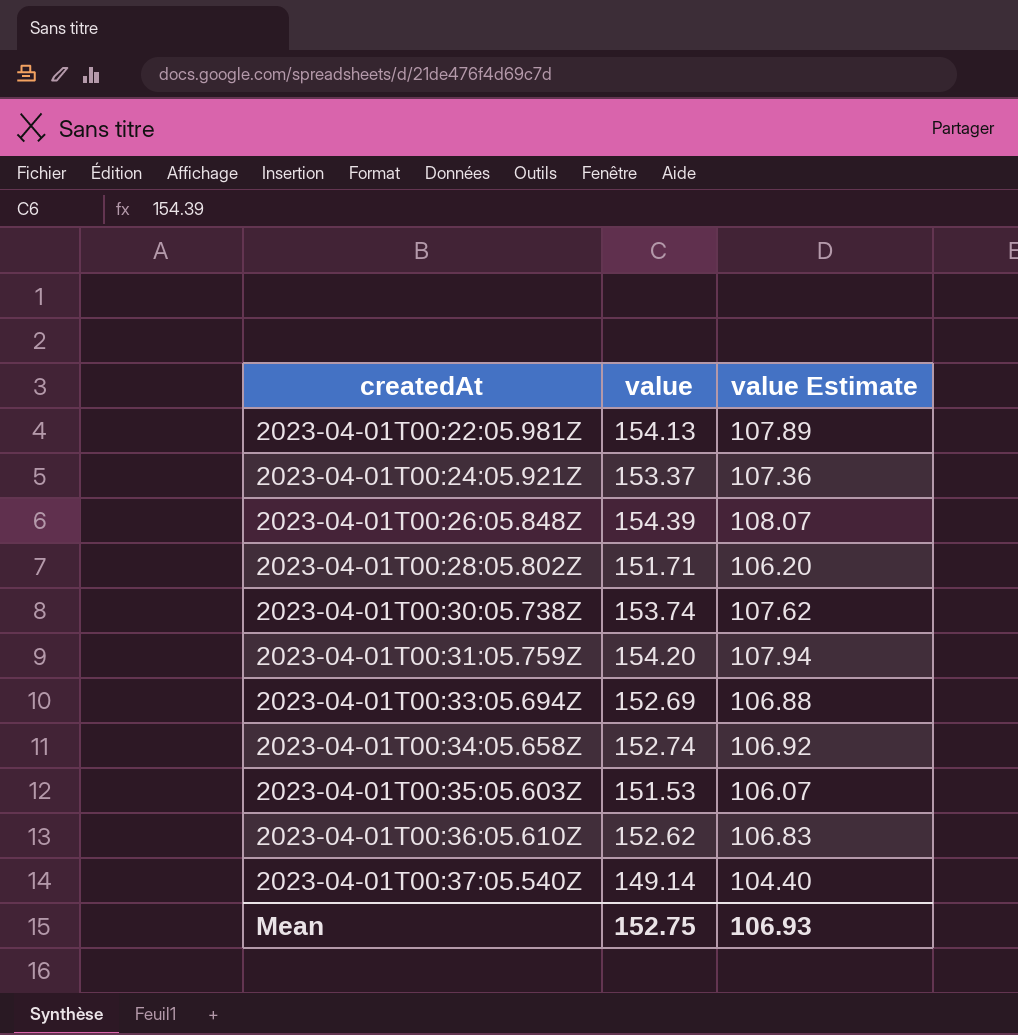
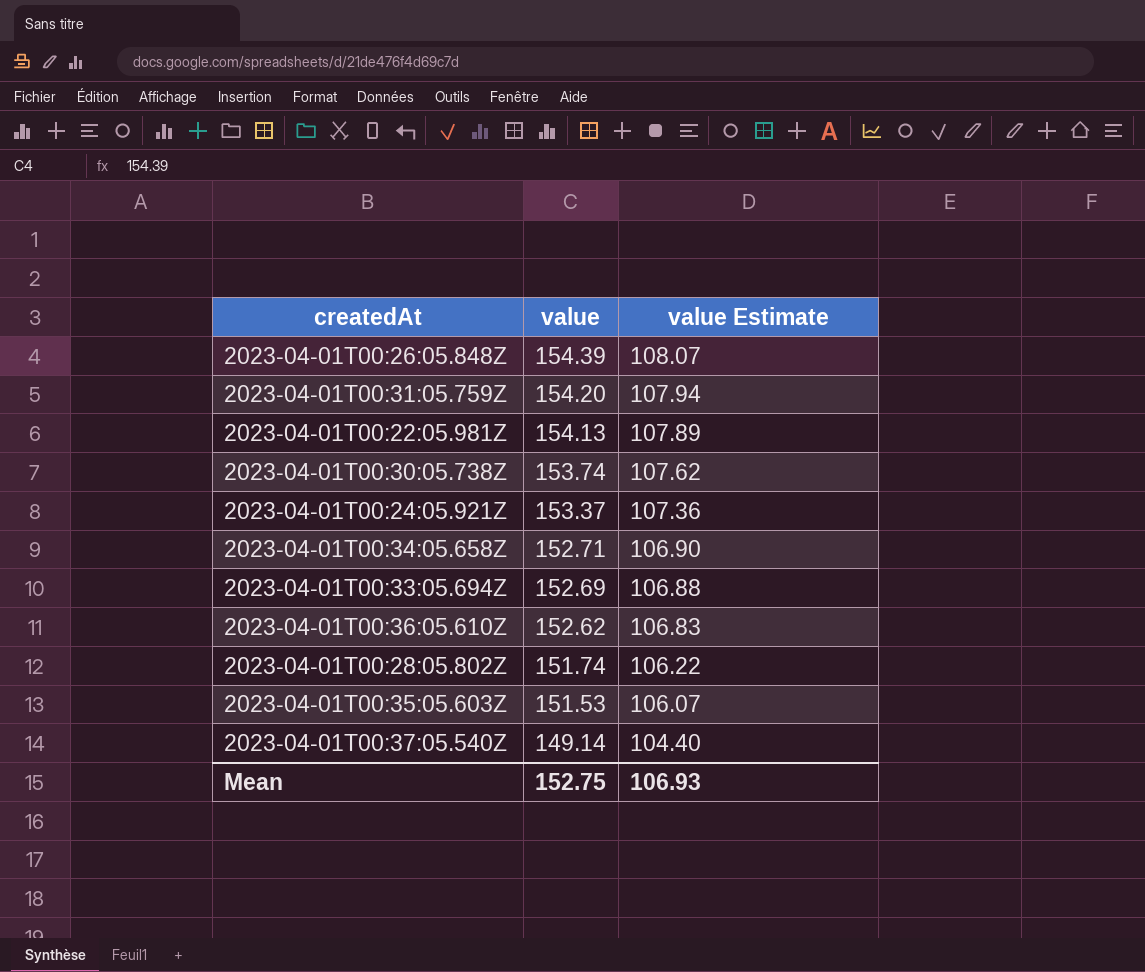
row order: createdAt ascending -> value descending
2023-04-01T00:34:05.658Z | value: 152.74 -> 152.71
2023-04-01T00:34:05.658Z | value Estimate: 106.92 -> 106.90
2023-04-01T00:28:05.802Z | value: 151.71 -> 151.74
2023-04-01T00:28:05.802Z | value Estimate: 106.20 -> 106.22

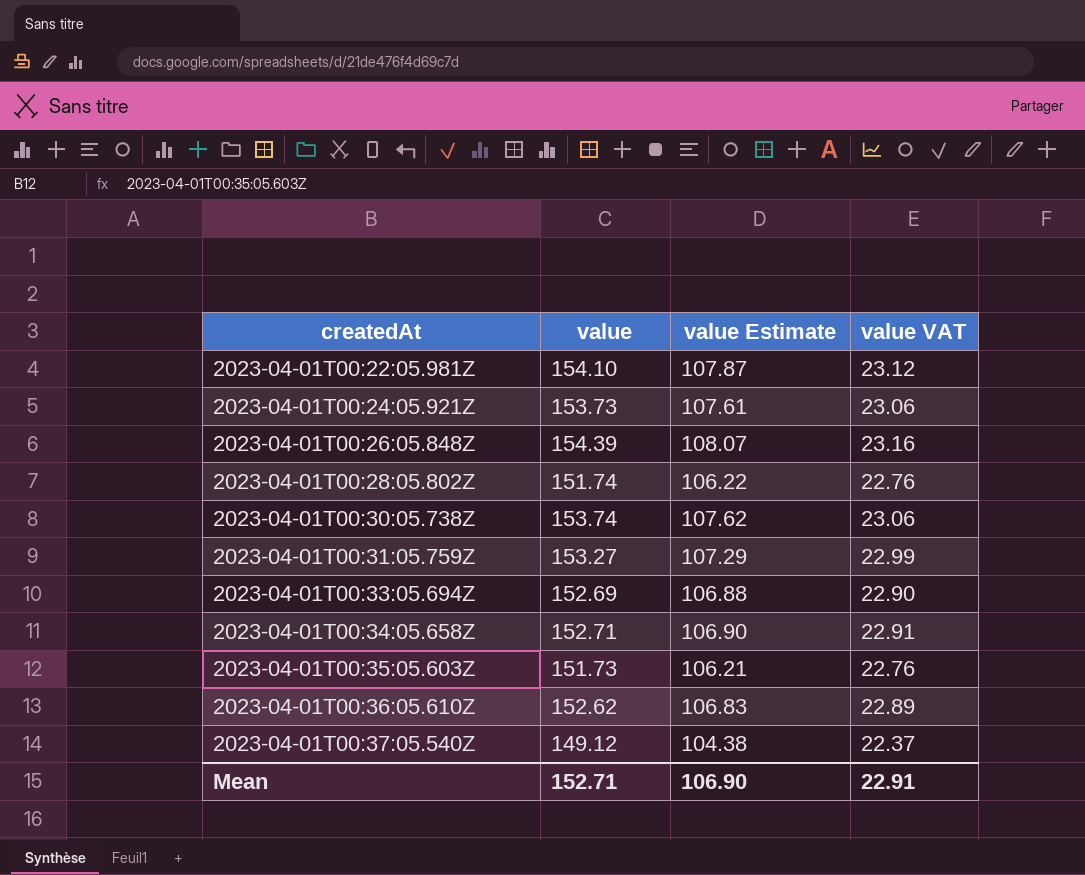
row order: value descending -> createdAt ascending
column value VAT | formula: none -> [value] * 0.15
2023-04-01T00:22:05.981Z | value: 154.13 -> 154.10
2023-04-01T00:22:05.981Z | value Estimate: 107.89 -> 107.87
2023-04-01T00:24:05.921Z | value: 153.37 -> 153.73
2023-04-01T00:24:05.921Z | value Estimate: 107.36 -> 107.61
2023-04-01T00:31:05.759Z | value: 154.20 -> 153.27
2023-04-01T00:31:05.759Z | value Estimate: 107.94 -> 107.29
2023-04-01T00:35:05.603Z | value: 151.53 -> 151.73
2023-04-01T00:35:05.603Z | value Estimate: 106.07 -> 106.21
2023-04-01T00:37:05.540Z | value: 149.14 -> 149.12
2023-04-01T00:37:05.540Z | value Estimate: 104.40 -> 104.38
Mean | value: 152.75 -> 152.71
Mean | value Estimate: 106.93 -> 106.90

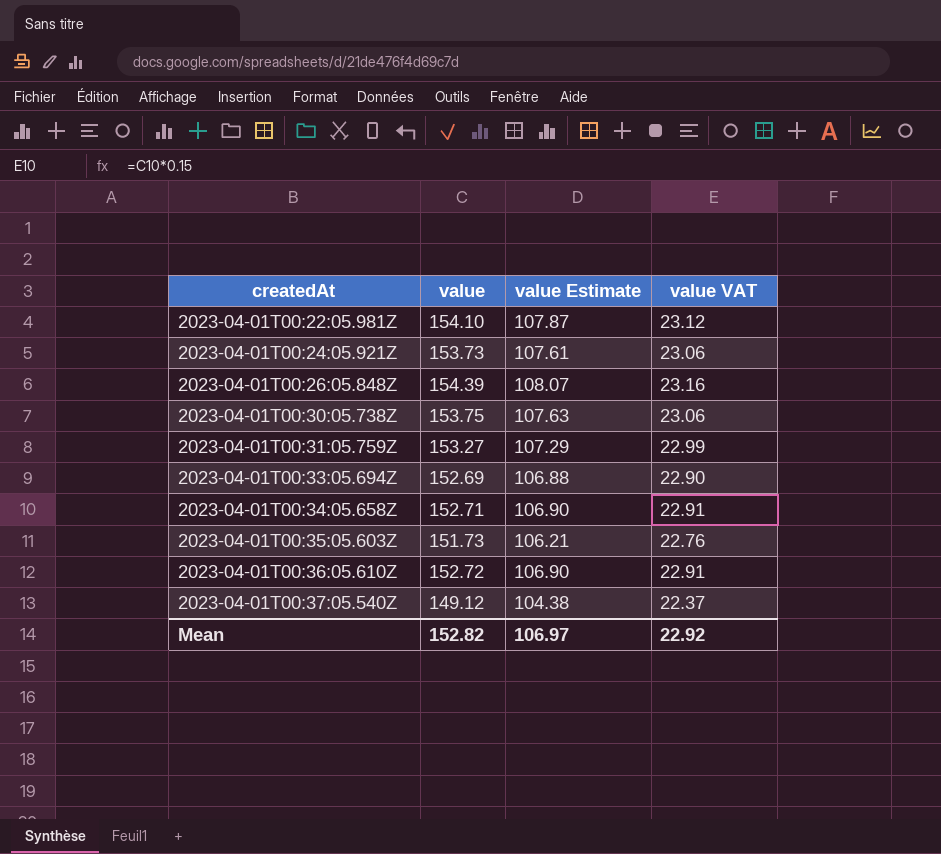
row 2023-04-01T00:28:05.802Z: 151.74 | 106.22 | 22.76 -> none
2023-04-01T00:30:05.738Z | value: 153.74 -> 153.75
2023-04-01T00:30:05.738Z | value Estimate: 107.62 -> 107.63
2023-04-01T00:36:05.610Z | value: 152.62 -> 152.72
2023-04-01T00:36:05.610Z | value Estimate: 106.83 -> 106.90
2023-04-01T00:36:05.610Z | value VAT: 22.89 -> 22.91
Mean | value: 152.71 -> 152.82
Mean | value Estimate: 106.90 -> 106.97
Mean | value VAT: 22.91 -> 22.92

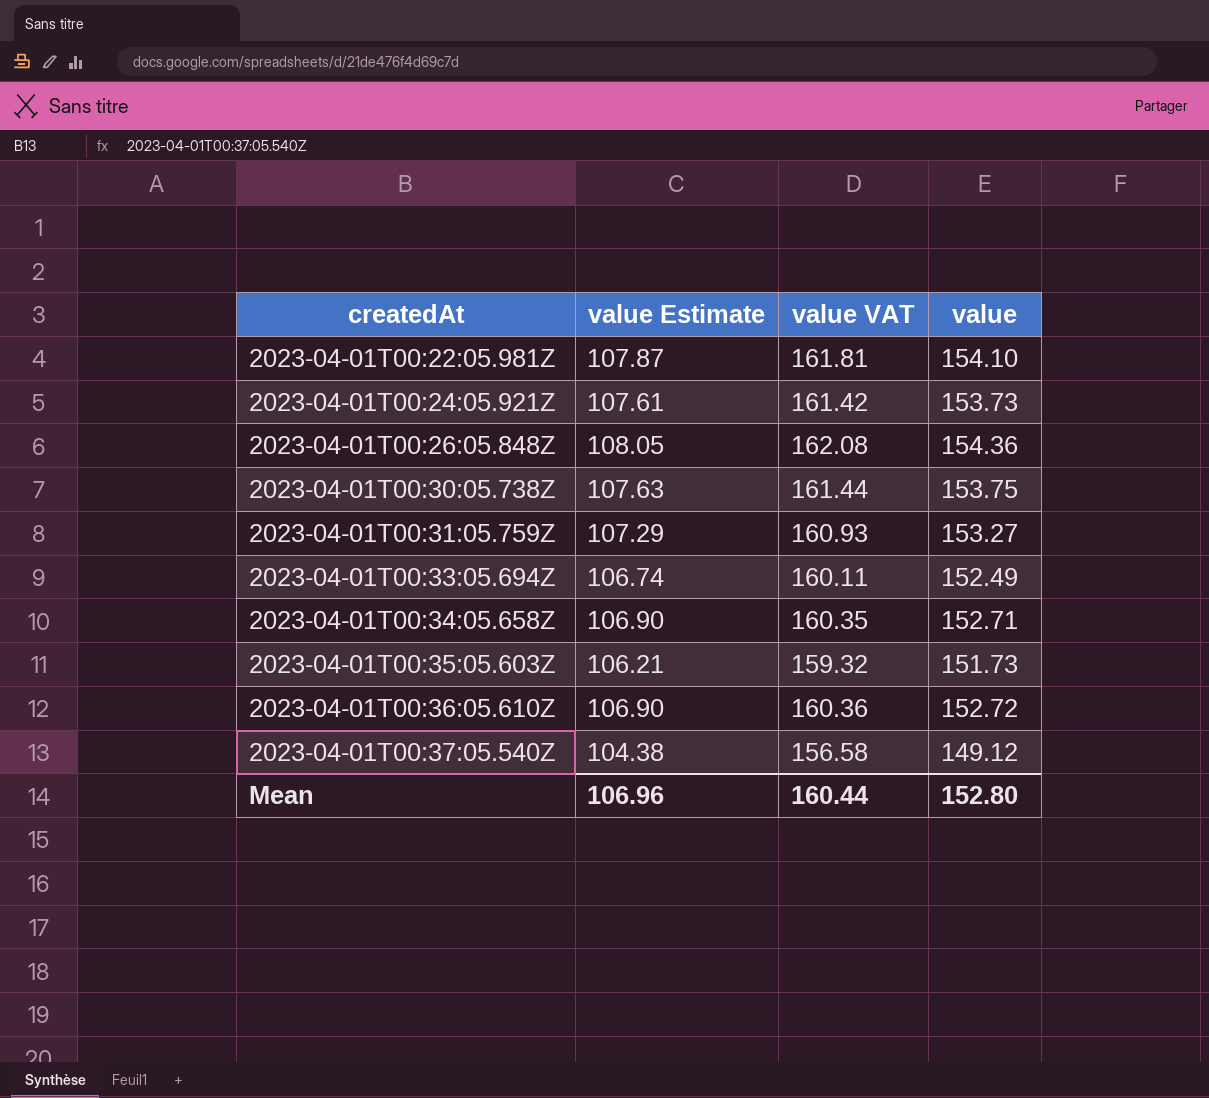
column value VAT | formula: [value] * 0.15 -> [value] * 1.05
column value | position: 2 -> 4
2023-04-01T00:26:05.848Z | value Estimate: 108.07 -> 108.05
2023-04-01T00:26:05.848Z | value: 154.39 -> 154.36
2023-04-01T00:33:05.694Z | value Estimate: 106.88 -> 106.74
2023-04-01T00:33:05.694Z | value: 152.69 -> 152.49
Mean | value Estimate: 106.97 -> 106.96
Mean | value VAT: 22.92 -> 160.44
Mean | value: 152.82 -> 152.80

